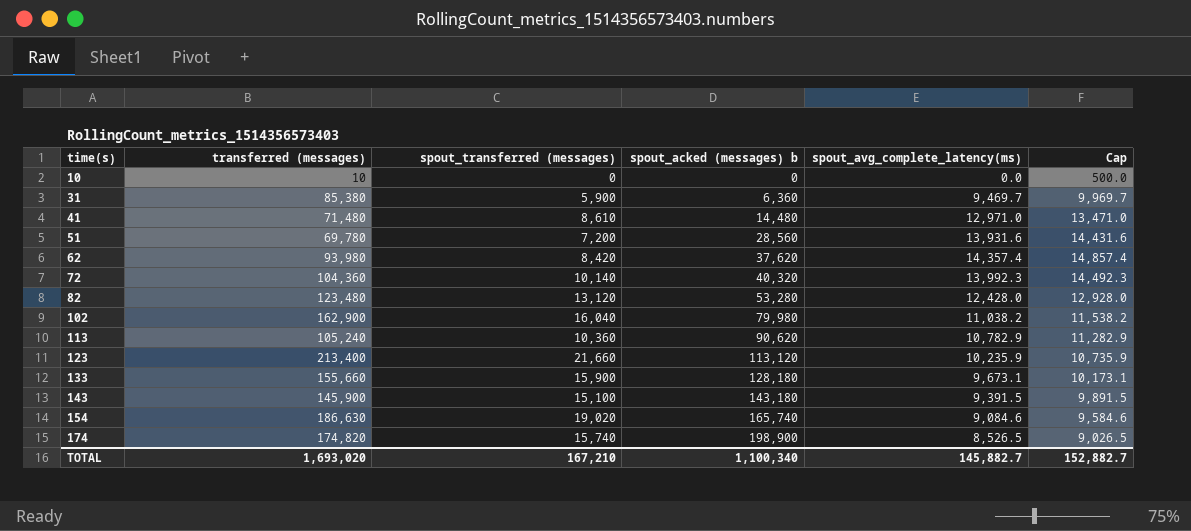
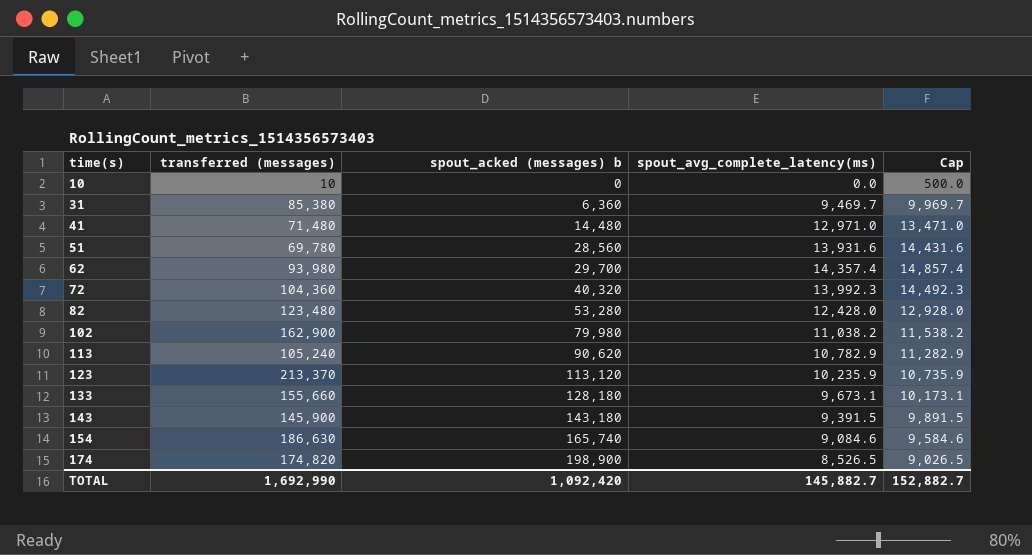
column spout_transferred (messages) | position: 3 -> none
62 | spout_acked (messages) b: 37,620 -> 29,700
123 | transferred (messages): 213,400 -> 213,370
TOTAL | transferred (messages): 1,693,020 -> 1,692,990
TOTAL | spout_acked (messages) b: 1,100,340 -> 1,092,420

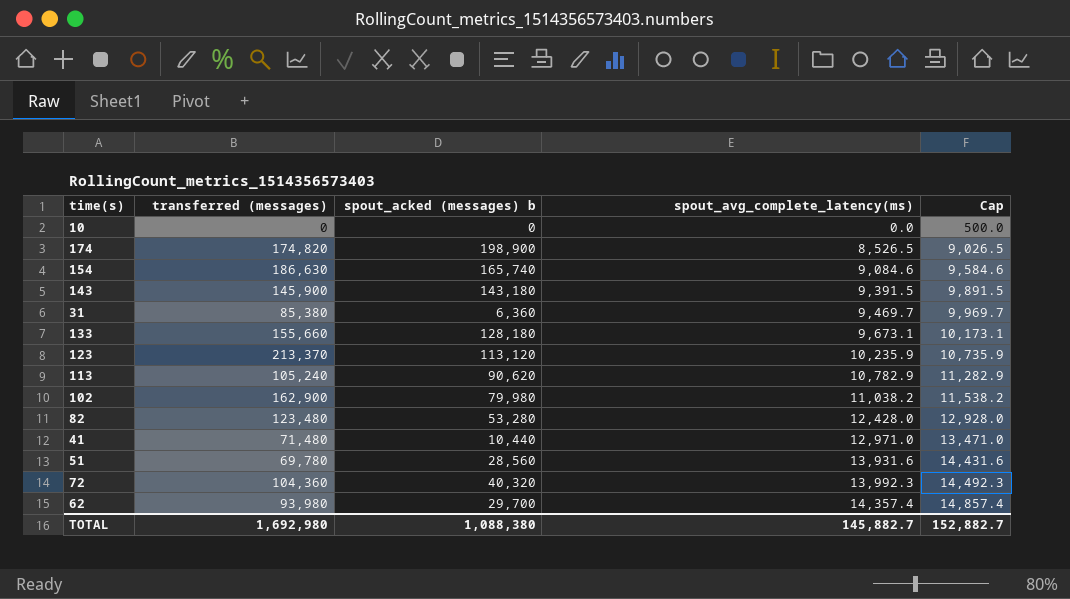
row order: time(s) ascending -> spout_avg_complete_latency(ms) ascending
10 | transferred (messages): 10 -> 0
41 | spout_acked (messages) b: 14,480 -> 10,440
TOTAL | transferred (messages): 1,692,990 -> 1,692,980
TOTAL | spout_acked (messages) b: 1,092,420 -> 1,088,380

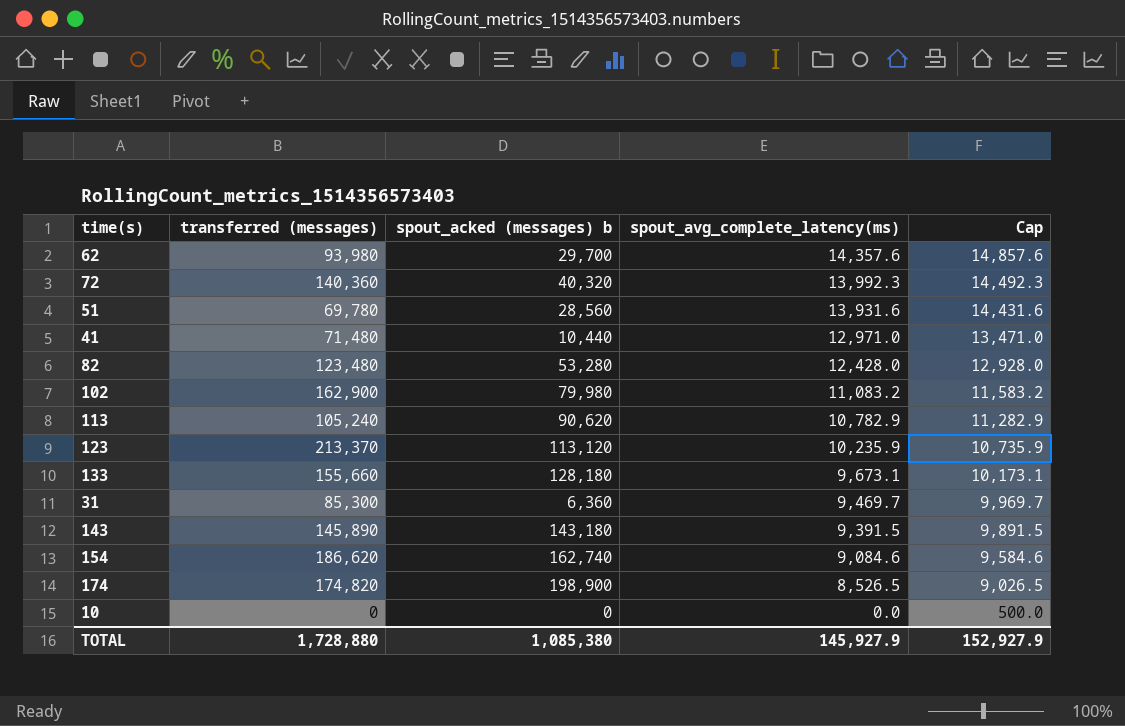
row order: spout_avg_complete_latency(ms) ascending -> spout_avg_complete_latency(ms) descending
62 | spout_avg_complete_latency(ms): 14,357.4 -> 14,357.6
62 | Cap: 14,857.4 -> 14,857.6
72 | transferred (messages): 104,360 -> 140,360
102 | spout_avg_complete_latency(ms): 11,038.2 -> 11,083.2
102 | Cap: 11,538.2 -> 11,583.2
31 | transferred (messages): 85,380 -> 85,300
143 | transferred (messages): 145,900 -> 145,890
154 | transferred (messages): 186,630 -> 186,620
154 | spout_acked (messages) b: 165,740 -> 162,740
TOTAL | transferred (messages): 1,692,980 -> 1,728,880
TOTAL | spout_acked (messages) b: 1,088,380 -> 1,085,380
TOTAL | spout_avg_complete_latency(ms): 145,882.7 -> 145,927.9
TOTAL | Cap: 152,882.7 -> 152,927.9

